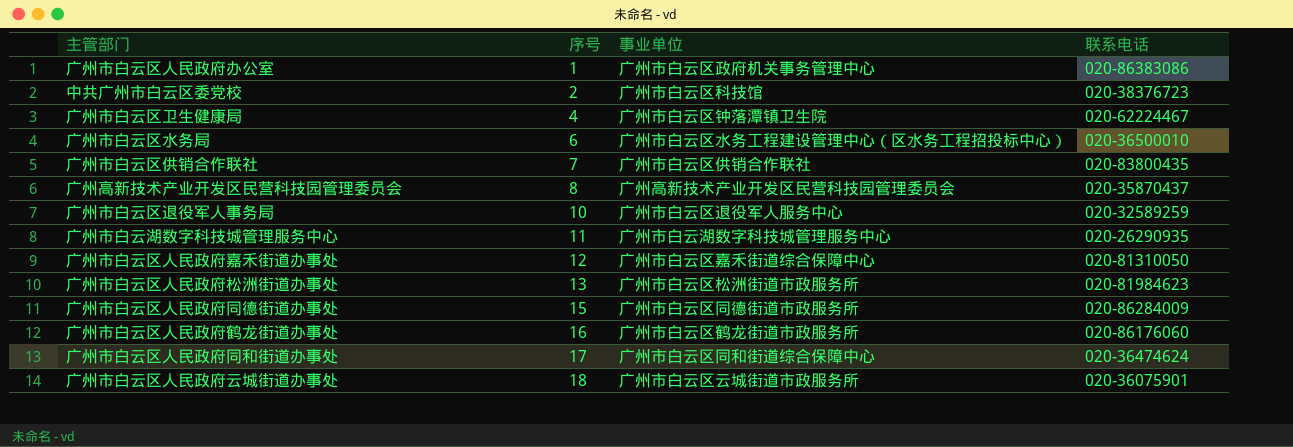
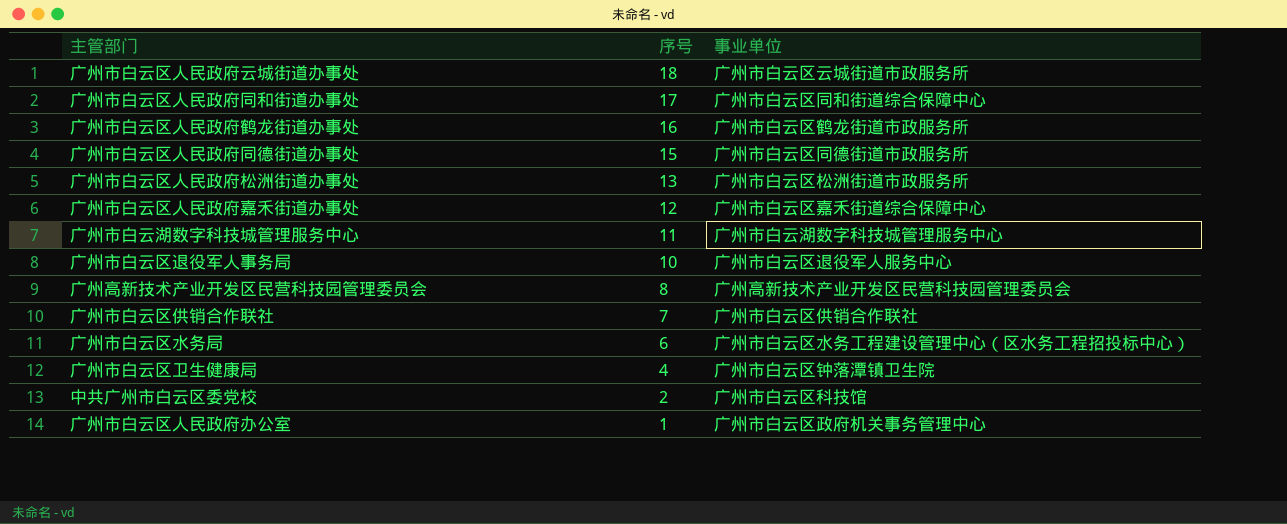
row order: 序号 ascending -> 序号 descending
column 联系电话 | position: 4 -> none

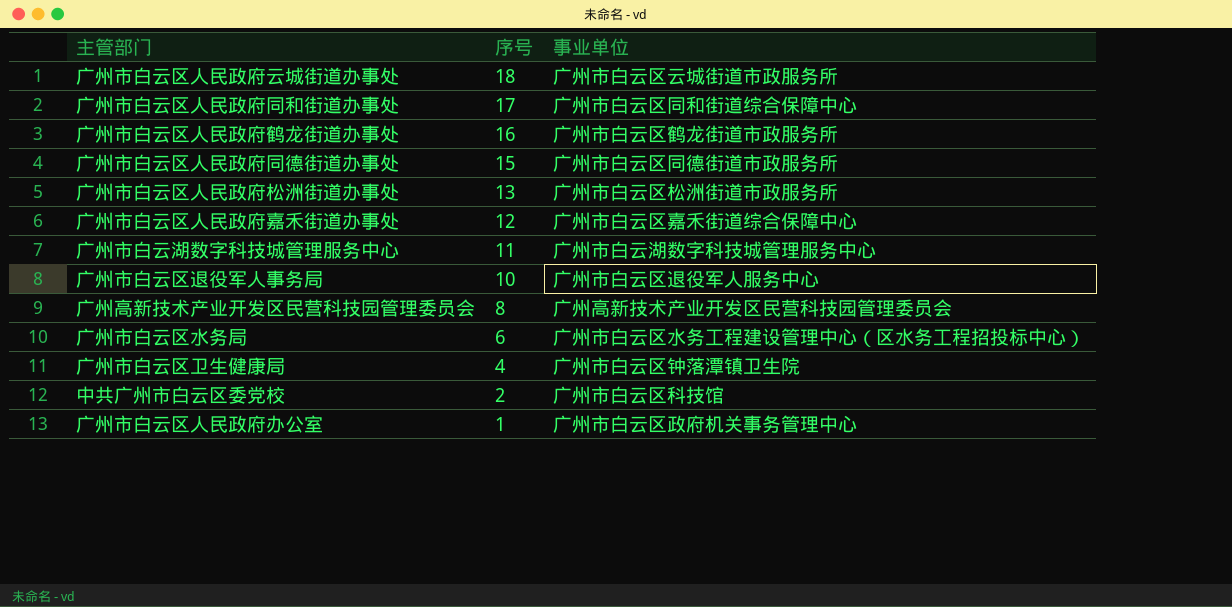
row 广州市白云区供销合作联社: 7 | 广州市白云区供销合作联社 -> none

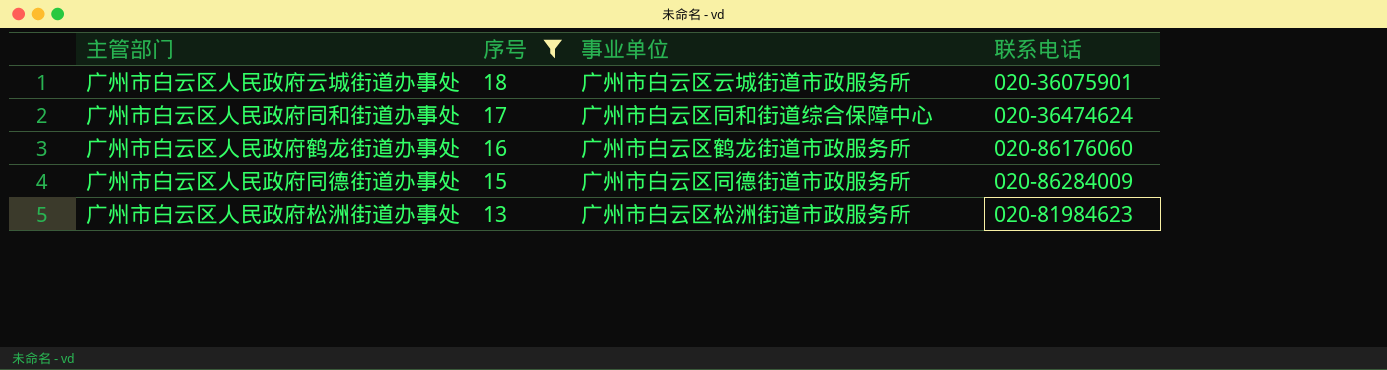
filter: none -> 序号 >= 13
column 联系电话 | position: none -> 4

